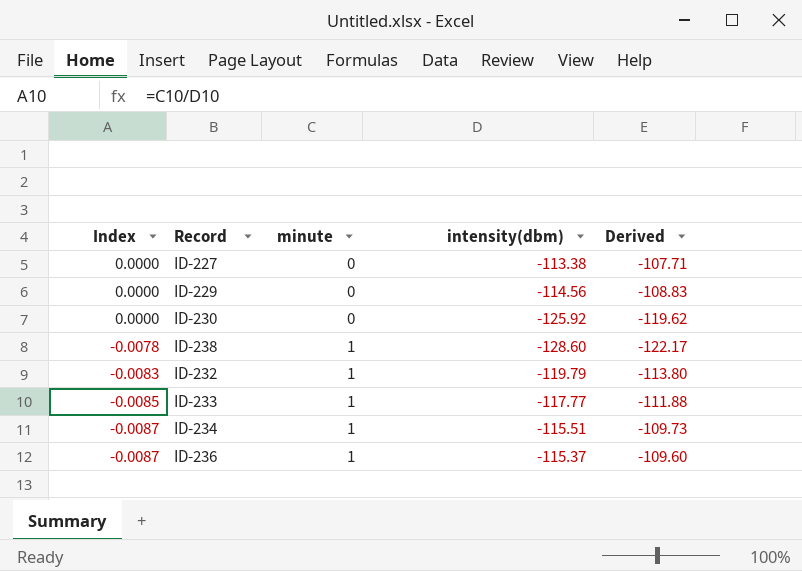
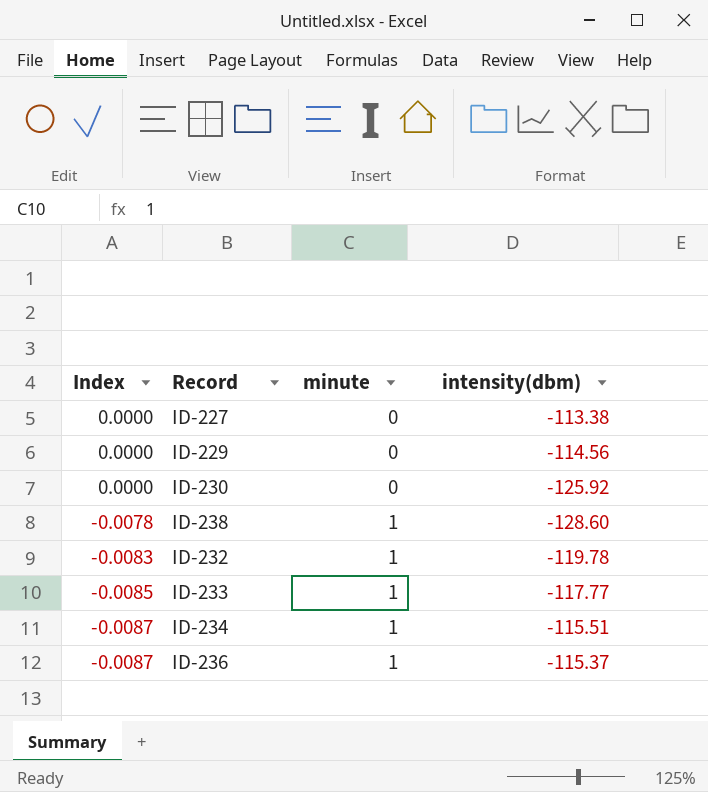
column Derived | formula: [intensity(dbm)] * 0.95 -> none
ID-232 | intensity(dbm): -119.79 -> -119.78

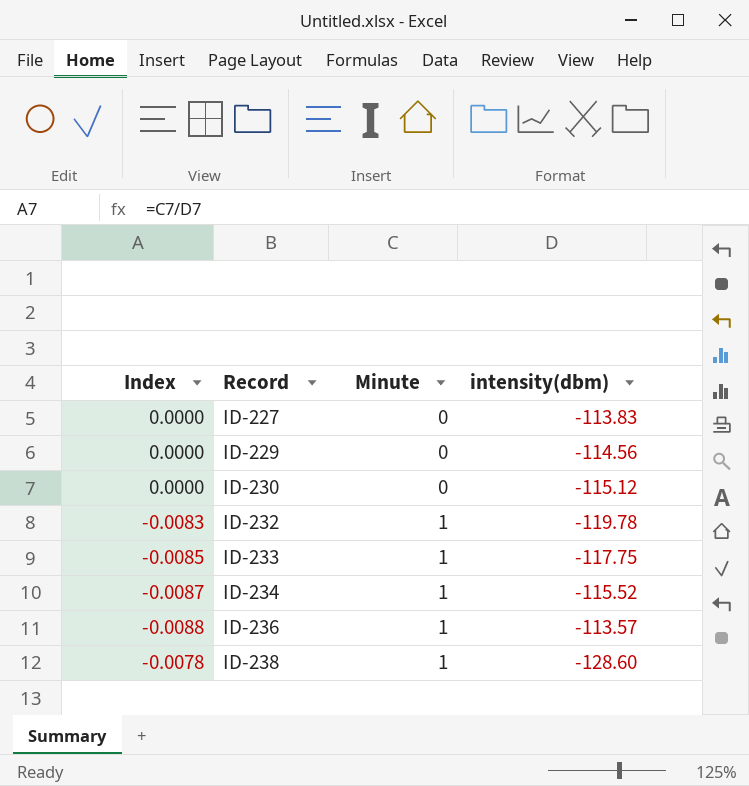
row order: Index descending -> Record ascending
column name: minute -> Minute
ID-227 | intensity(dbm): -113.38 -> -113.83
ID-230 | intensity(dbm): -125.92 -> -115.12
ID-233 | intensity(dbm): -117.77 -> -117.75
ID-234 | intensity(dbm): -115.51 -> -115.52
ID-236 | Index: -0.0087 -> -0.0088
ID-236 | intensity(dbm): -115.37 -> -113.57

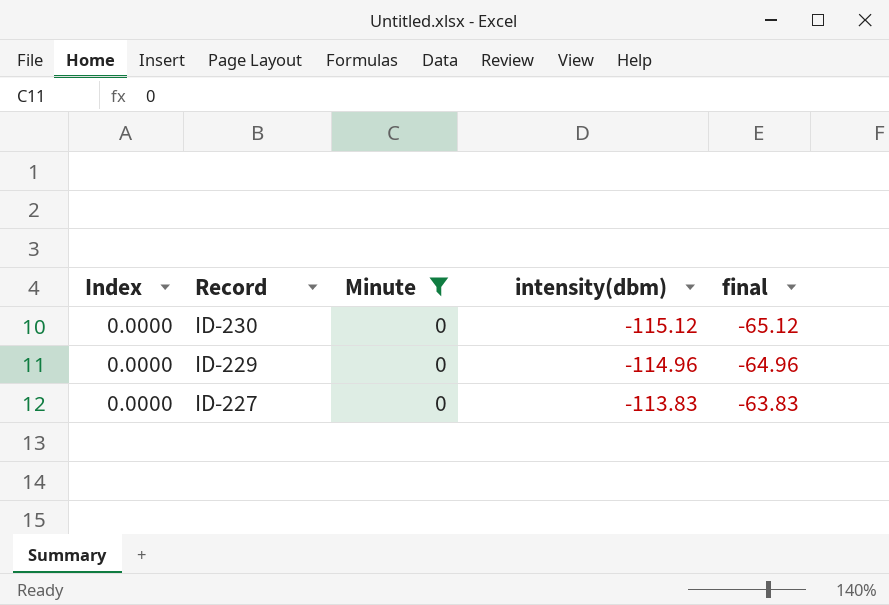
filter: none -> Minute = 0
row order: Record ascending -> Record descending
column final | formula: none -> [intensity(dbm)] + 50
ID-229 | intensity(dbm): -114.56 -> -114.96

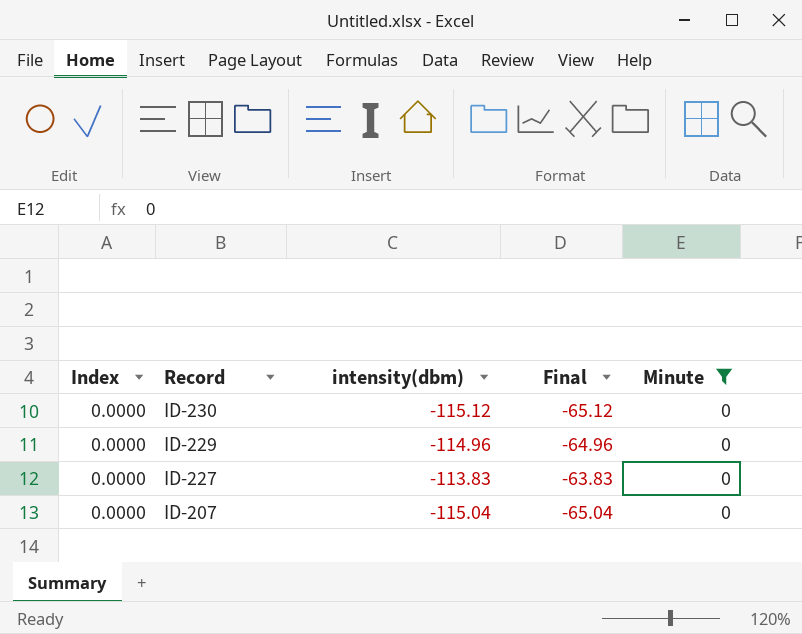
column name: final -> Final
column Minute | position: 3 -> 5
row ID-207: none -> 0.0000 | -115.04 | -65.04 | 0

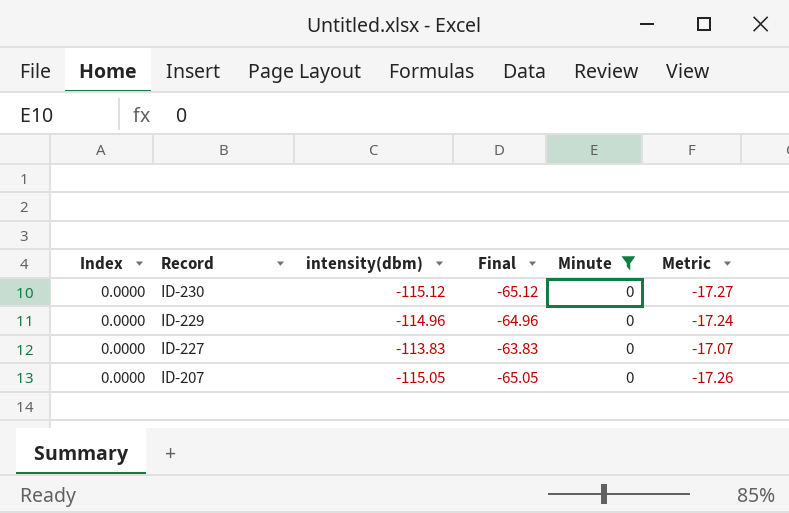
column Metric | formula: none -> [intensity(dbm)] * 0.15
ID-207 | intensity(dbm): -115.04 -> -115.05
ID-207 | Final: -65.04 -> -65.05

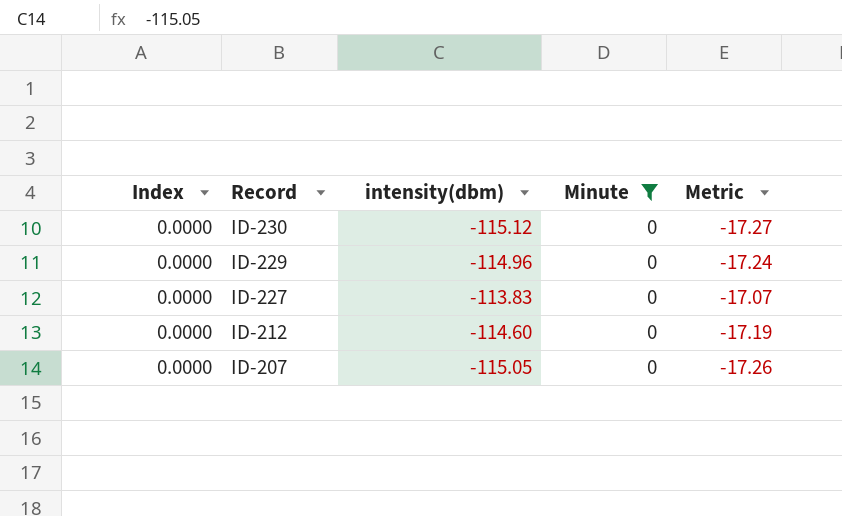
column Final | formula: [intensity(dbm)] + 50 -> none
row ID-212: none -> 0.0000 | -114.60 | 0 | -17.19

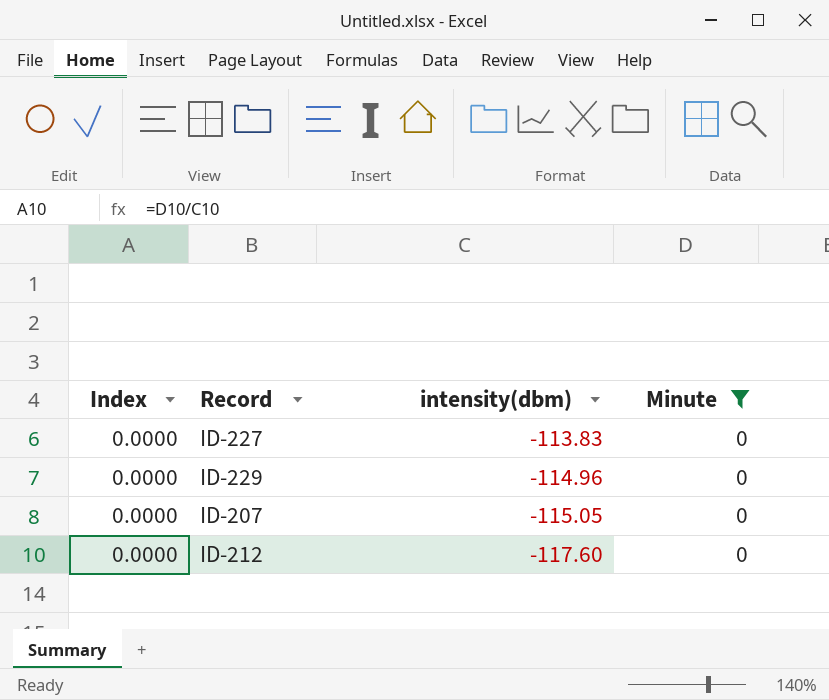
row order: Record descending -> intensity(dbm) descending
column Metric | formula: [intensity(dbm)] * 0.15 -> none
row ID-230: 0.0000 | -115.12 | 0 | -17.27 -> none
ID-212 | intensity(dbm): -114.60 -> -117.60

